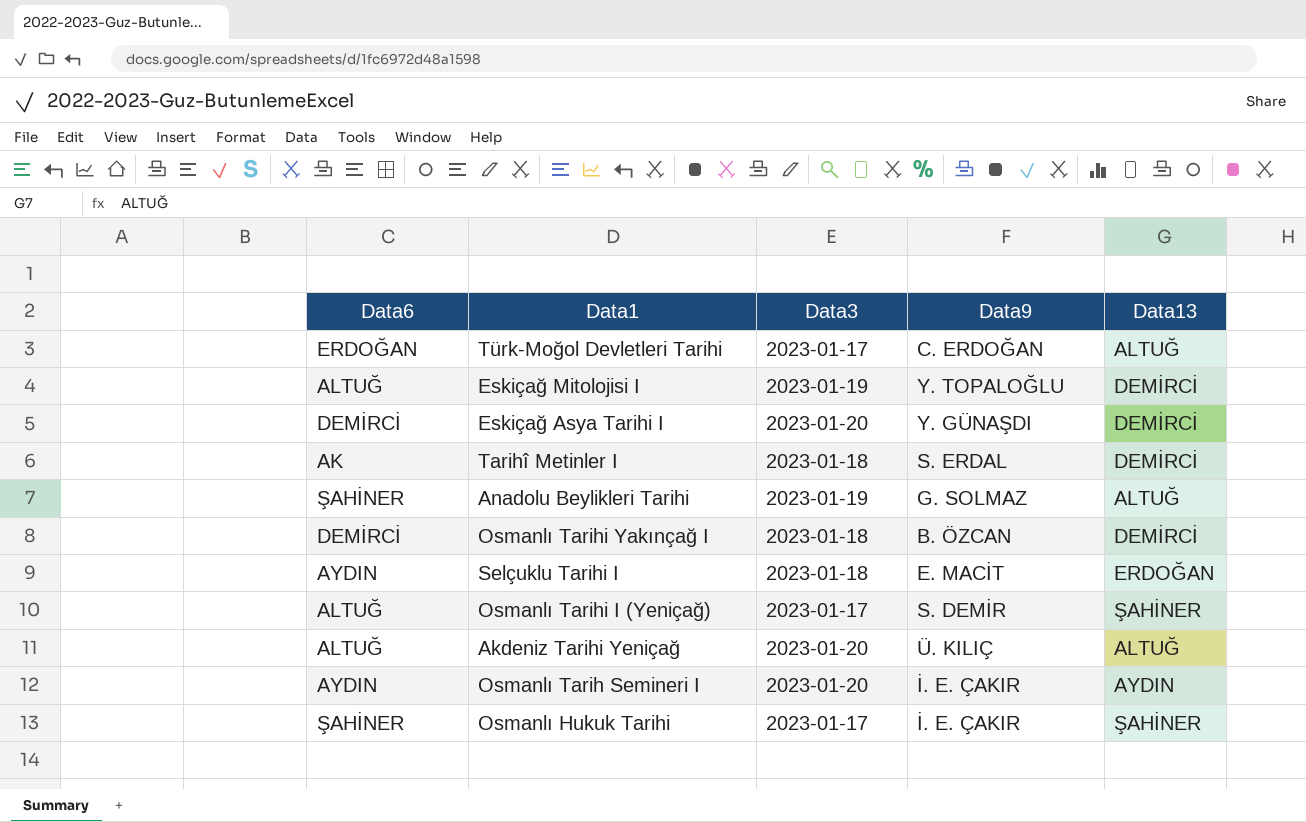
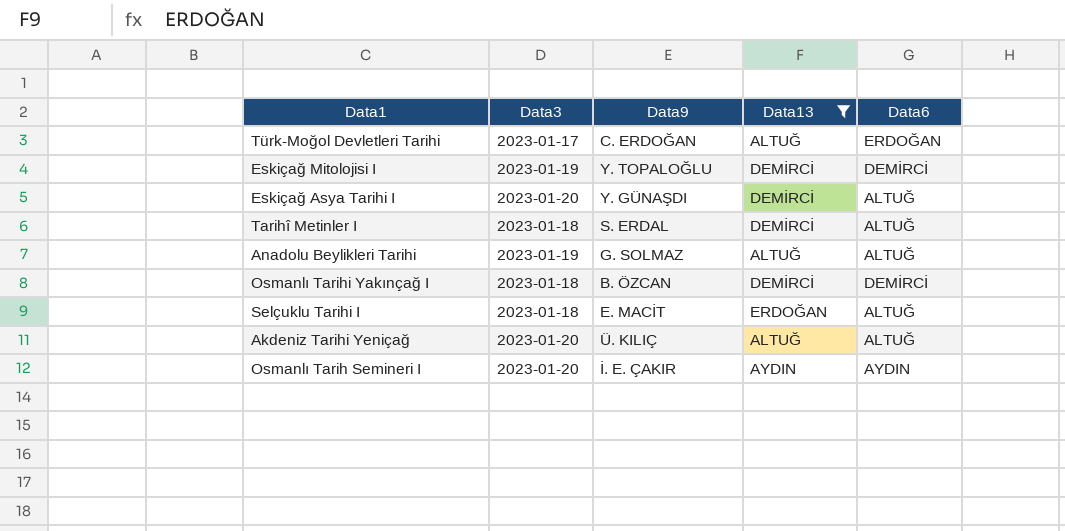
filter: none -> Data13 != ŞAHİNER
column Data6 | position: 1 -> 5
Eskiçağ Mitolojisi I | Data6: ALTUĞ -> DEMİRCİ
Eskiçağ Asya Tarihi I | Data6: DEMİRCİ -> ALTUĞ
Tarihî Metinler I | Data6: AK -> ALTUĞ
Anadolu Beylikleri Tarihi | Data6: ŞAHİNER -> ALTUĞ
Selçuklu Tarihi I | Data6: AYDIN -> ALTUĞ

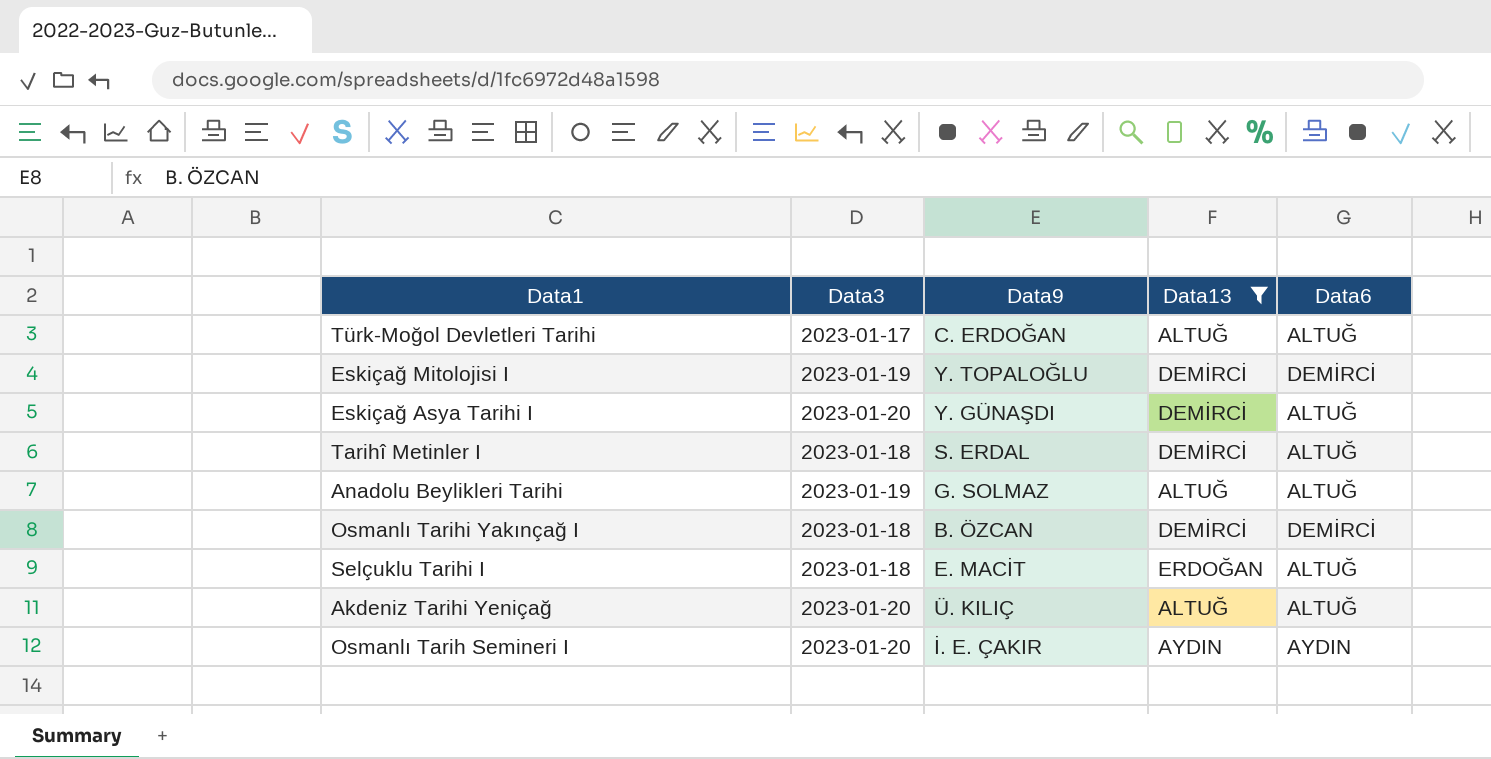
Türk-Moğol Devletleri Tarihi | Data6: ERDOĞAN -> ALTUĞ

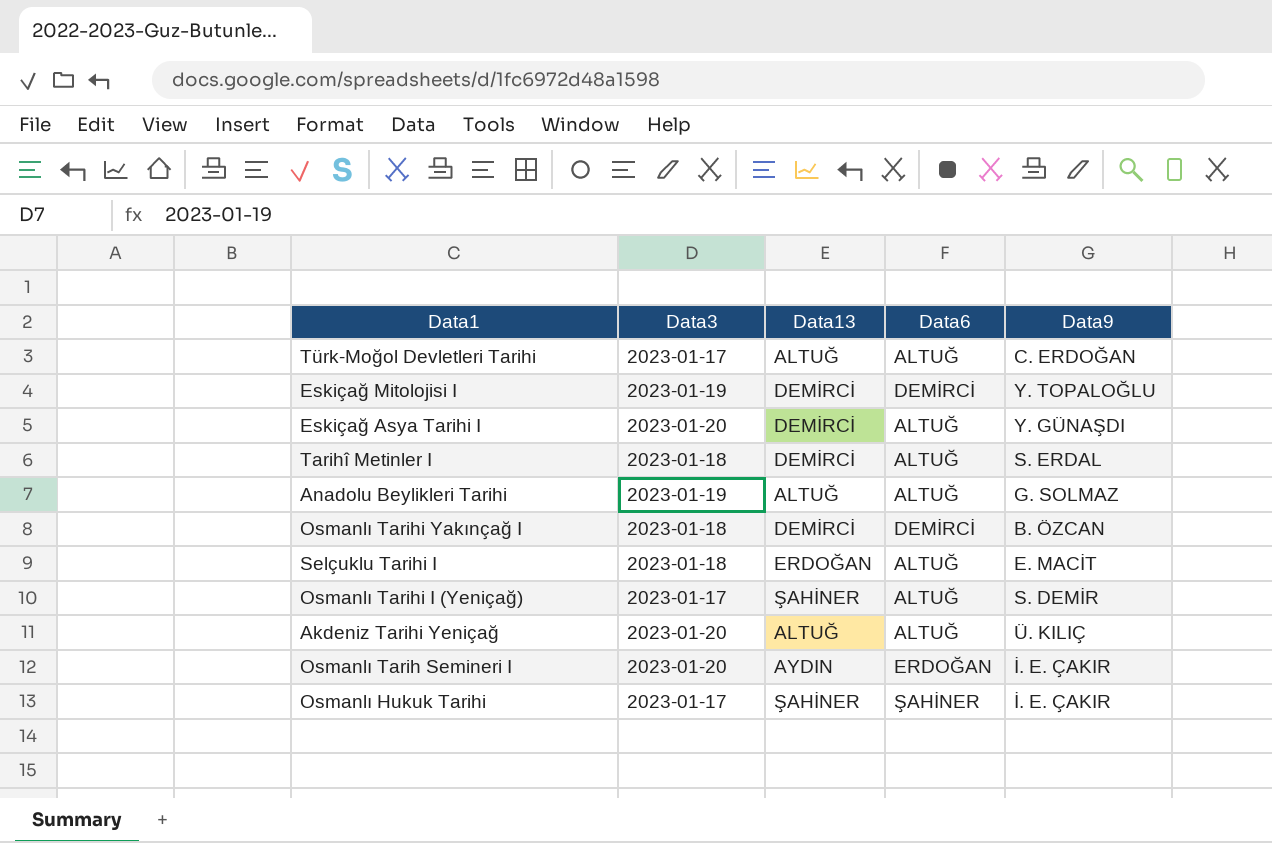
filter: Data13 != ŞAHİNER -> none
column Data9 | position: 3 -> 5
Osmanlı Tarih Semineri I | Data6: AYDIN -> ERDOĞAN

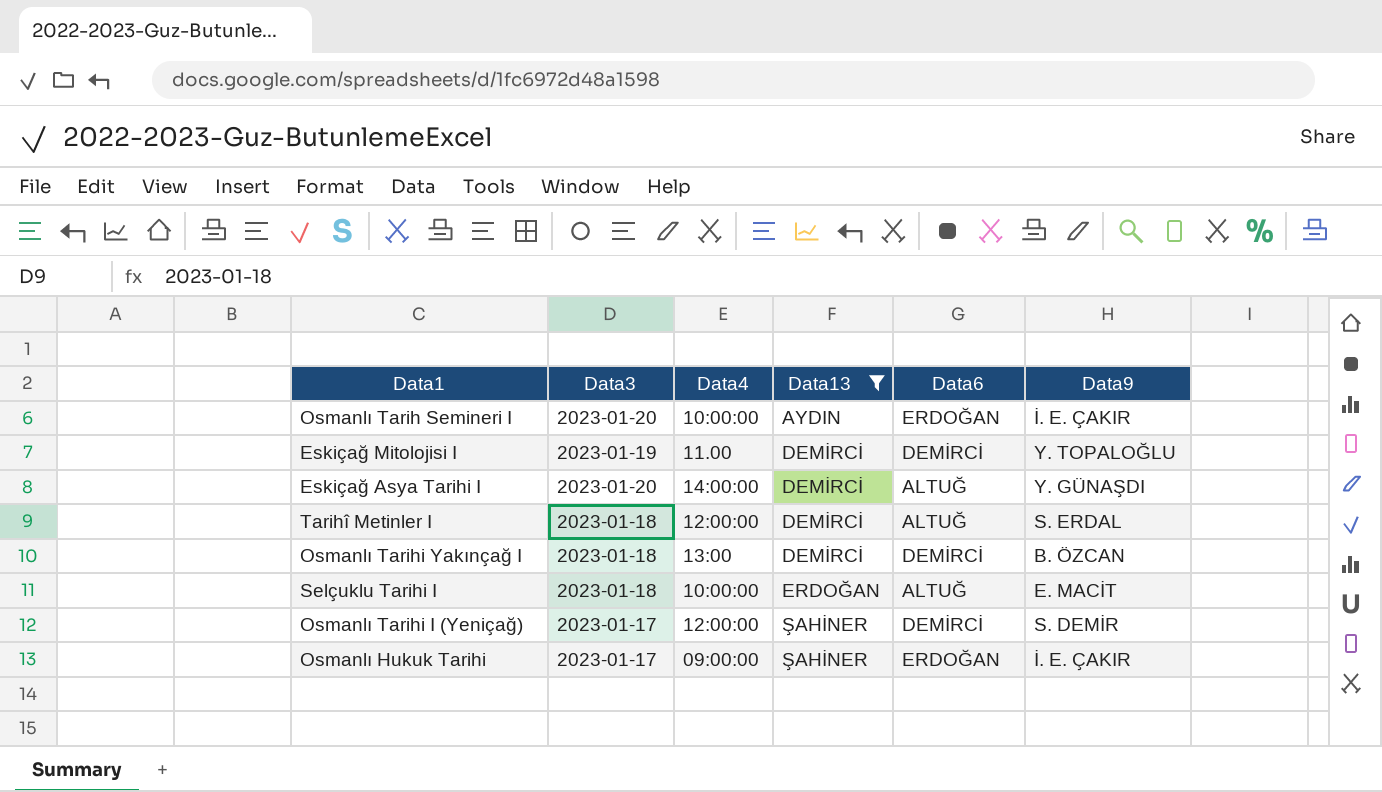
filter: none -> Data13 != ALTUĞ
row order: none -> Data13 ascending
column Data4 | position: none -> 3
Osmanlı Tarihi I (Yeniçağ) | Data6: ALTUĞ -> DEMİRCİ
Osmanlı Hukuk Tarihi | Data6: ŞAHİNER -> ERDOĞAN

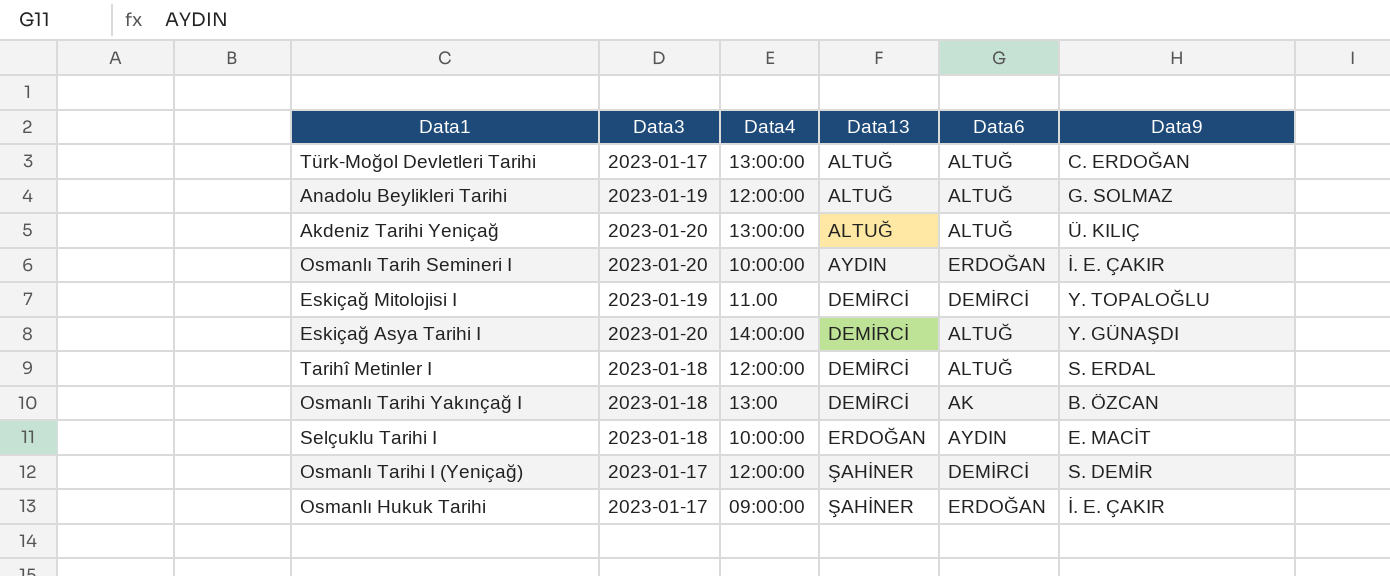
filter: Data13 != ALTUĞ -> none
Osmanlı Tarihi Yakınçağ I | Data6: DEMİRCİ -> AK
Selçuklu Tarihi I | Data6: ALTUĞ -> AYDIN

